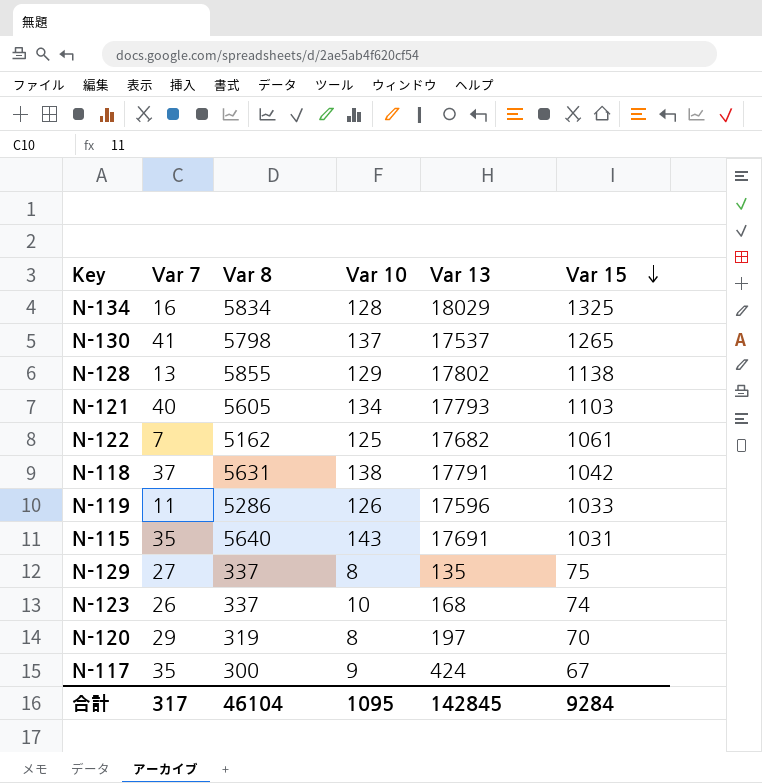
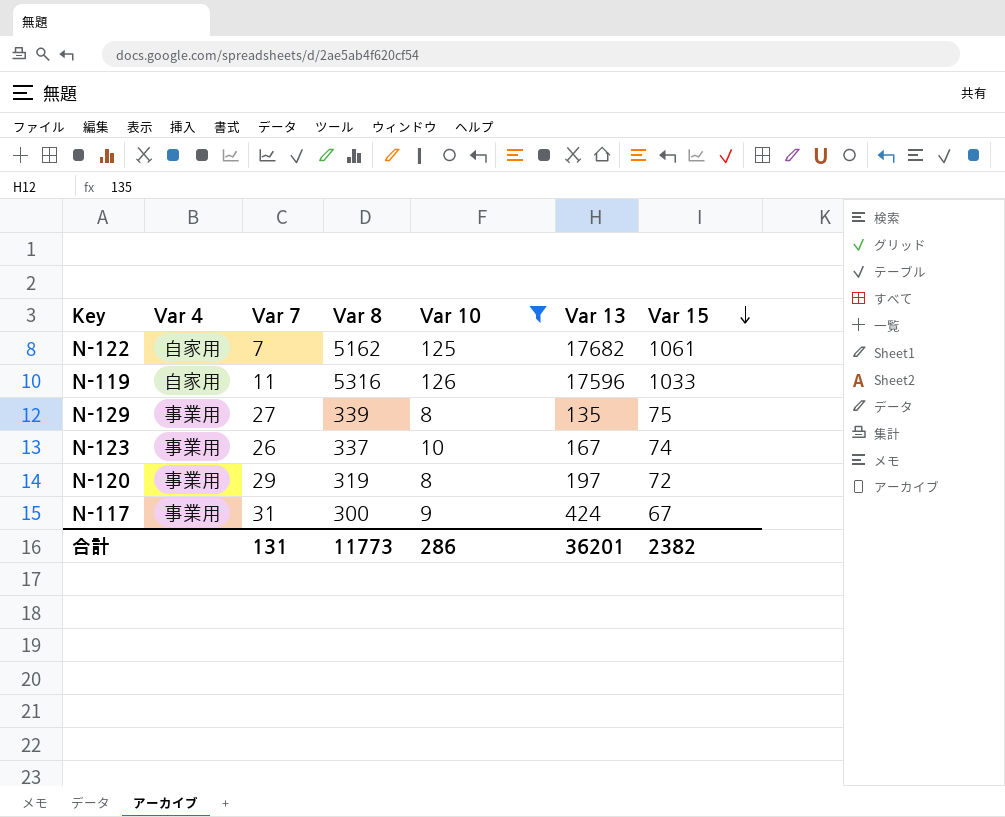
filter: none -> Var 10 <= 126
column Var 4 | position: none -> 2
N-119 | Var 8: 5286 -> 5316
N-129 | Var 8: 337 -> 339
N-123 | Var 13: 168 -> 167
N-120 | Var 15: 70 -> 72
N-117 | Var 7: 35 -> 31
合計 | Var 7: 317 -> 131
合計 | Var 8: 46104 -> 11773
合計 | Var 10: 1095 -> 286
合計 | Var 13: 142845 -> 36201
合計 | Var 15: 9284 -> 2382

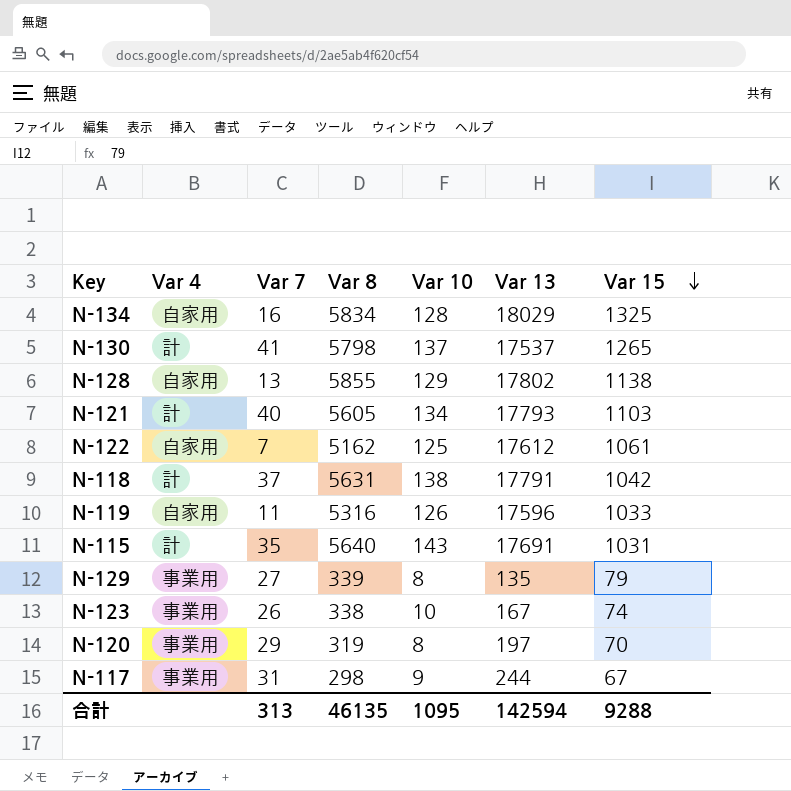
filter: Var 10 <= 126 -> none
N-122 | Var 13: 17682 -> 17612
N-129 | Var 15: 75 -> 79
N-123 | Var 8: 337 -> 338
N-120 | Var 15: 72 -> 70
N-117 | Var 8: 300 -> 298
N-117 | Var 13: 424 -> 244
合計 | Var 7: 131 -> 313
合計 | Var 8: 11773 -> 46135
合計 | Var 10: 286 -> 1095
合計 | Var 13: 36201 -> 142594
合計 | Var 15: 2382 -> 9288

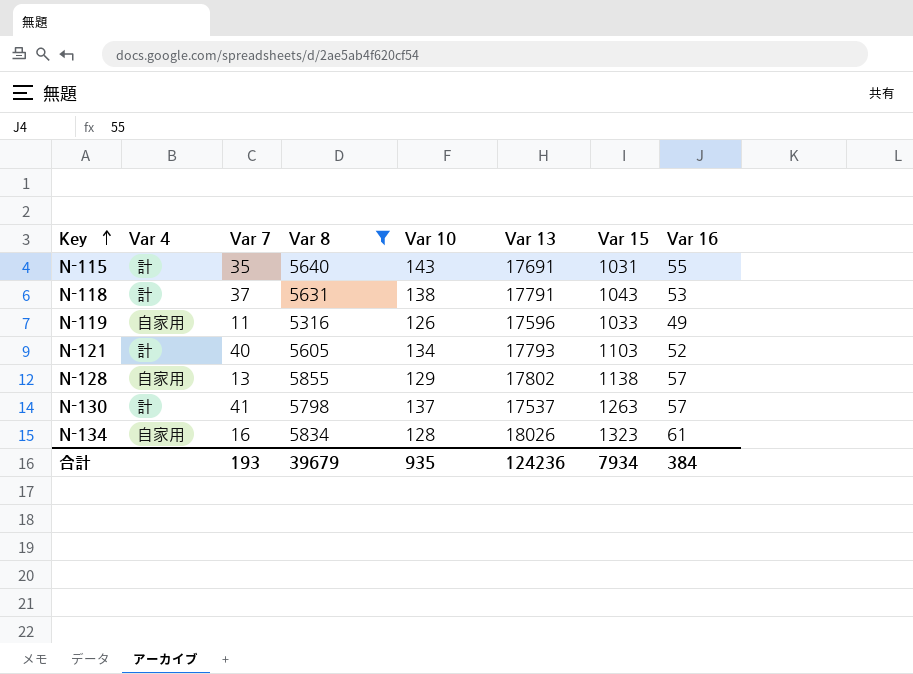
filter: none -> Var 8 >= 5316
row order: Var 15 descending -> Key ascending
column Var 16 | position: none -> 8
N-118 | Var 15: 1042 -> 1043
N-130 | Var 15: 1265 -> 1263
N-134 | Var 13: 18029 -> 18026
N-134 | Var 15: 1325 -> 1323
合計 | Var 7: 313 -> 193
合計 | Var 8: 46135 -> 39679
合計 | Var 10: 1095 -> 935
合計 | Var 13: 142594 -> 124236
合計 | Var 15: 9288 -> 7934

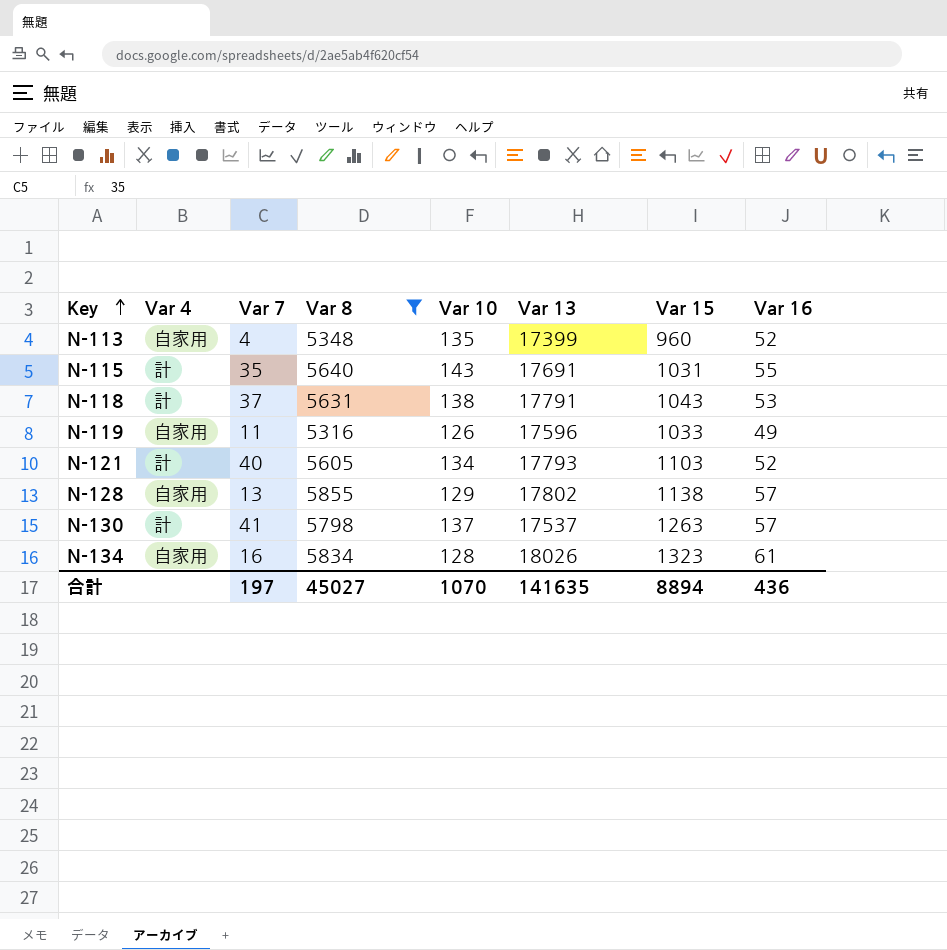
row N-113: none -> 自家用 | 4 | 5348 | 135 | 17399 | 960 | 52
合計 | Var 7: 193 -> 197
合計 | Var 8: 39679 -> 45027
合計 | Var 10: 935 -> 1070
合計 | Var 13: 124236 -> 141635
合計 | Var 15: 7934 -> 8894
合計 | Var 16: 384 -> 436

